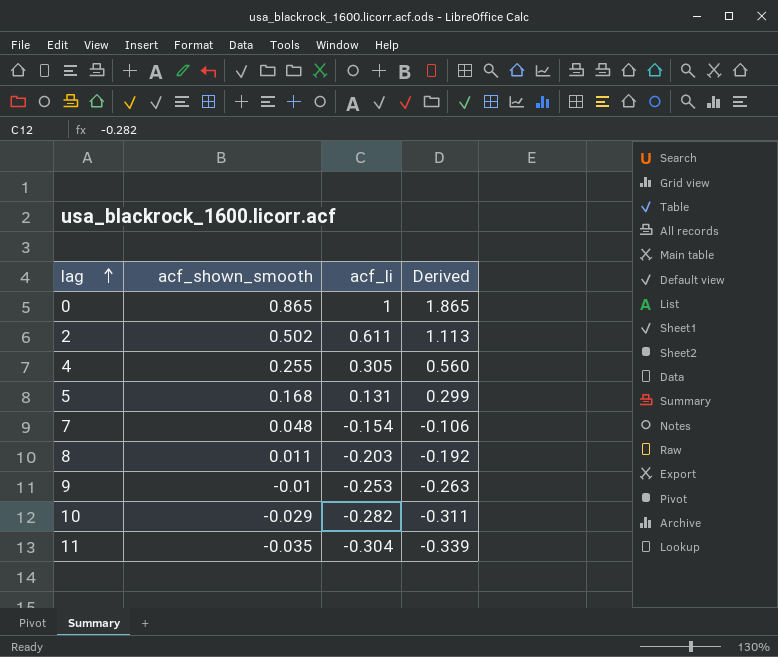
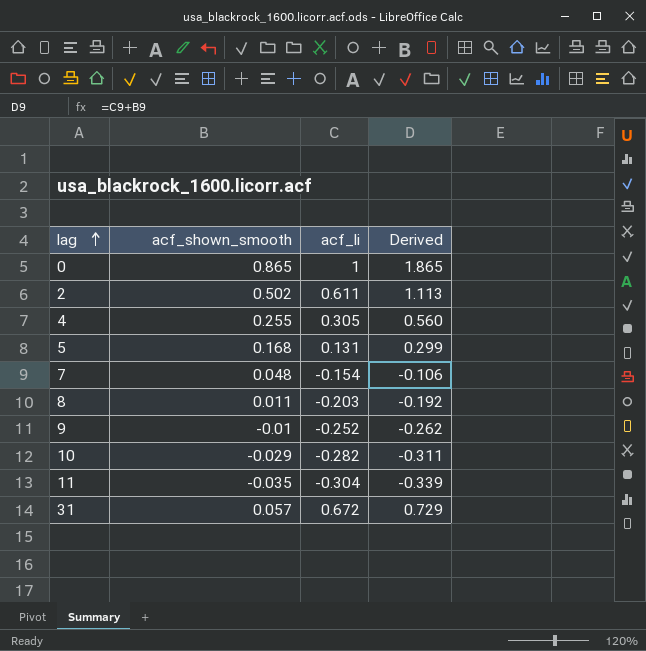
9 | acf_li: -0.253 -> -0.252
9 | Derived: -0.263 -> -0.262
row 31: none -> 0.057 | 0.672 | 0.729

